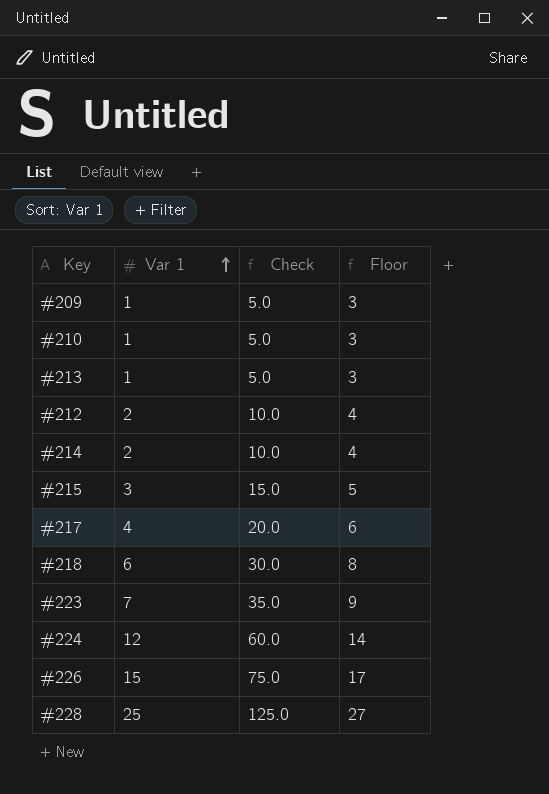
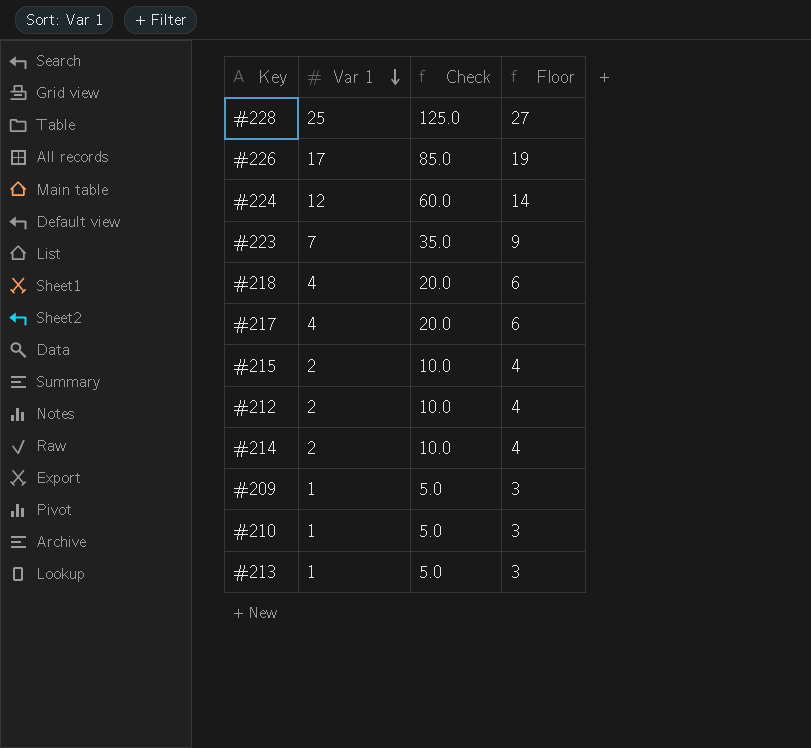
row order: Var 1 ascending -> Var 1 descending
#226 | Var 1: 15 -> 17
#226 | Check: 75.0 -> 85.0
#226 | Floor: 17 -> 19
#218 | Var 1: 6 -> 4
#218 | Check: 30.0 -> 20.0
#218 | Floor: 8 -> 6
#215 | Var 1: 3 -> 2
#215 | Check: 15.0 -> 10.0
#215 | Floor: 5 -> 4

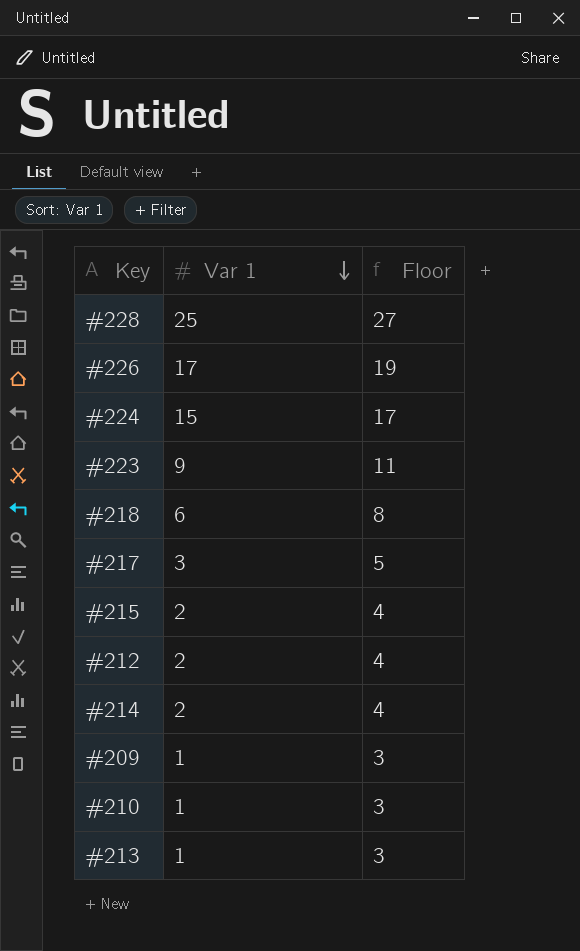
column Check | formula: [Var 1] * 5 -> none
#224 | Var 1: 12 -> 15
#224 | Floor: 14 -> 17
#223 | Var 1: 7 -> 9
#223 | Floor: 9 -> 11
#218 | Var 1: 4 -> 6
#218 | Floor: 6 -> 8
#217 | Var 1: 4 -> 3
#217 | Floor: 6 -> 5

